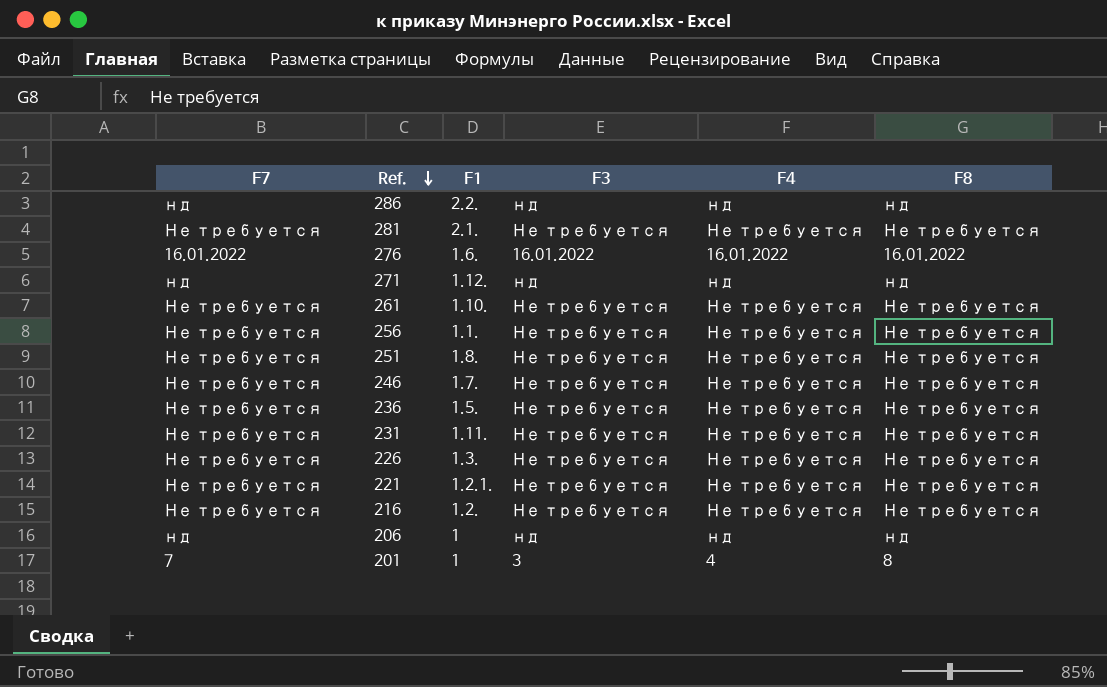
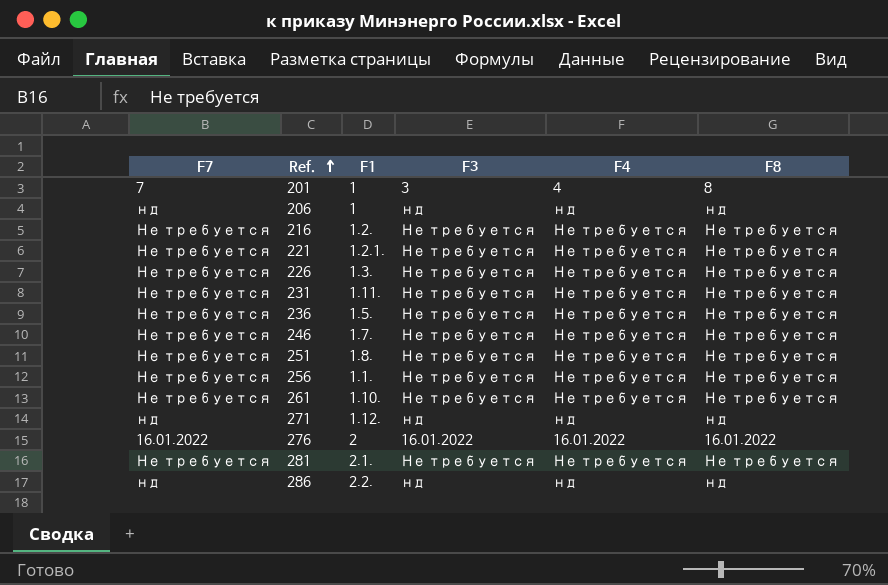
row order: Ref. descending -> Ref. ascending
276 | F1: 1.6. -> 2

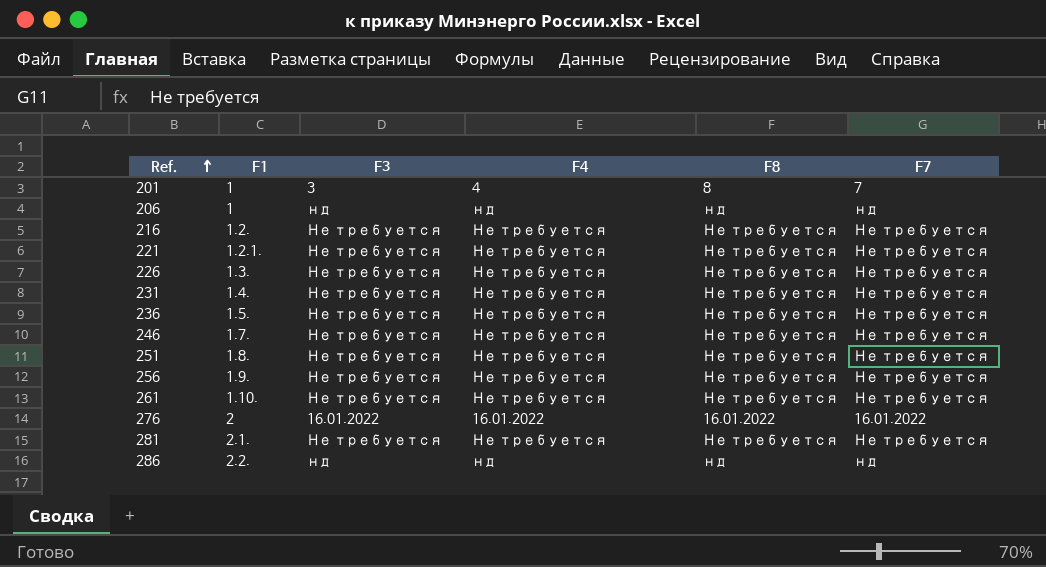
column F7 | position: 1 -> 6
row 271: нд | 1.12. | нд | нд | нд -> none
231 | F1: 1.11. -> 1.4.
256 | F1: 1.1. -> 1.9.

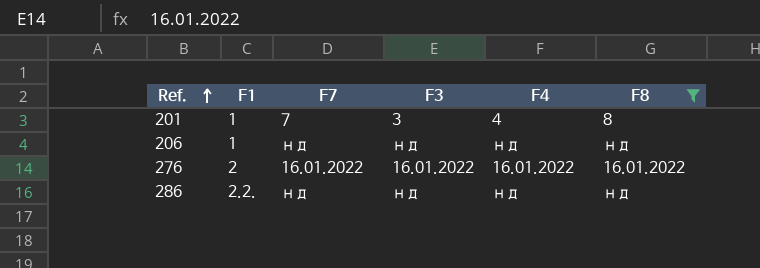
filter: none -> F8 != Не требуется
column F7 | position: 6 -> 3

